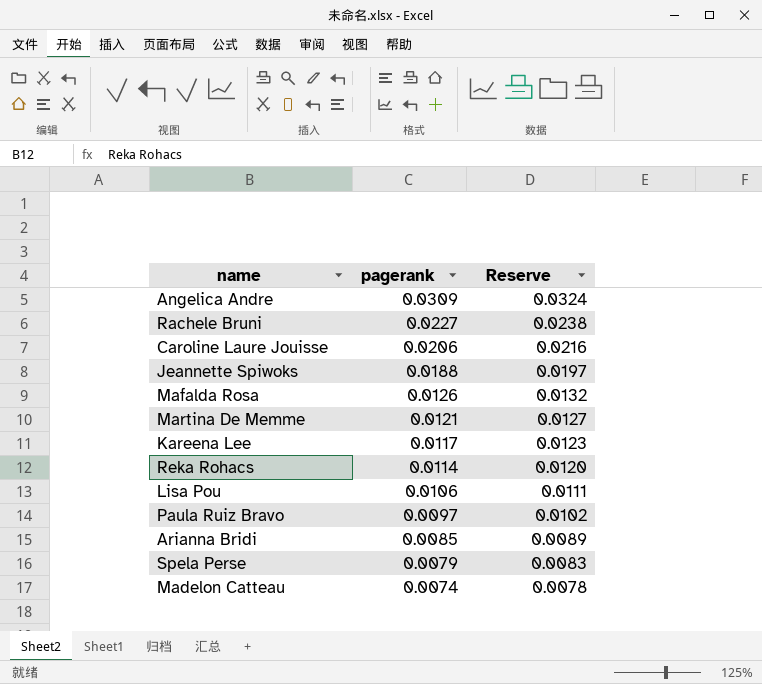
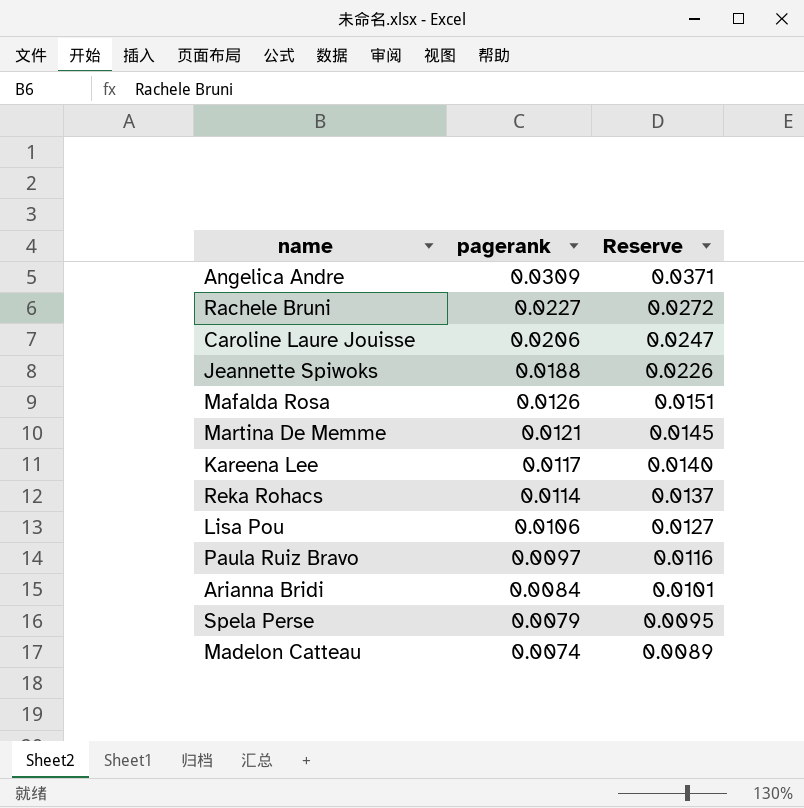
column Reserve | formula: [pagerank] * 1.05 -> [pagerank] * 1.2
Arianna Bridi | pagerank: 0.0085 -> 0.0084

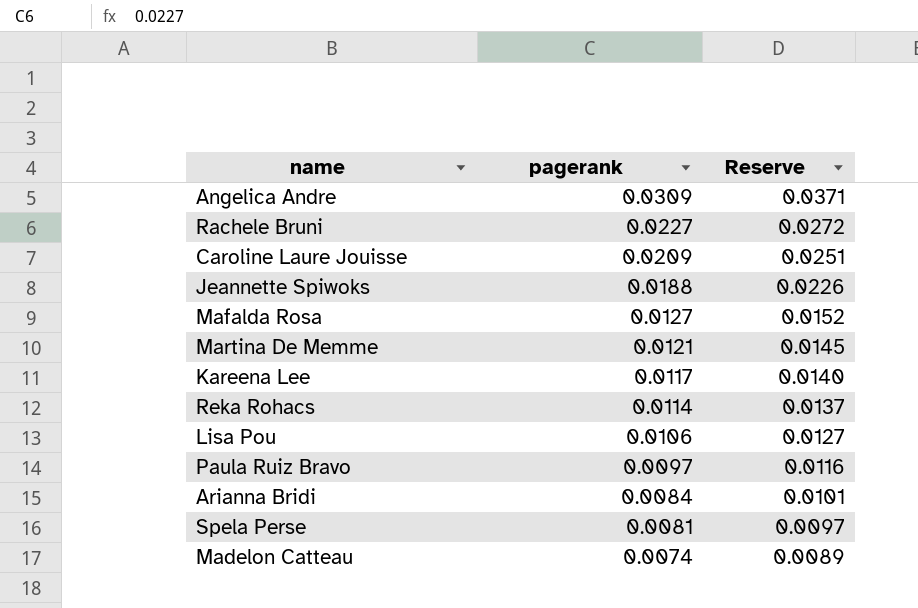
Caroline Laure Jouisse | pagerank: 0.0206 -> 0.0209
Caroline Laure Jouisse | Reserve: 0.0247 -> 0.0251
Mafalda Rosa | pagerank: 0.0126 -> 0.0127
Mafalda Rosa | Reserve: 0.0151 -> 0.0152
Spela Perse | pagerank: 0.0079 -> 0.0081
Spela Perse | Reserve: 0.0095 -> 0.0097

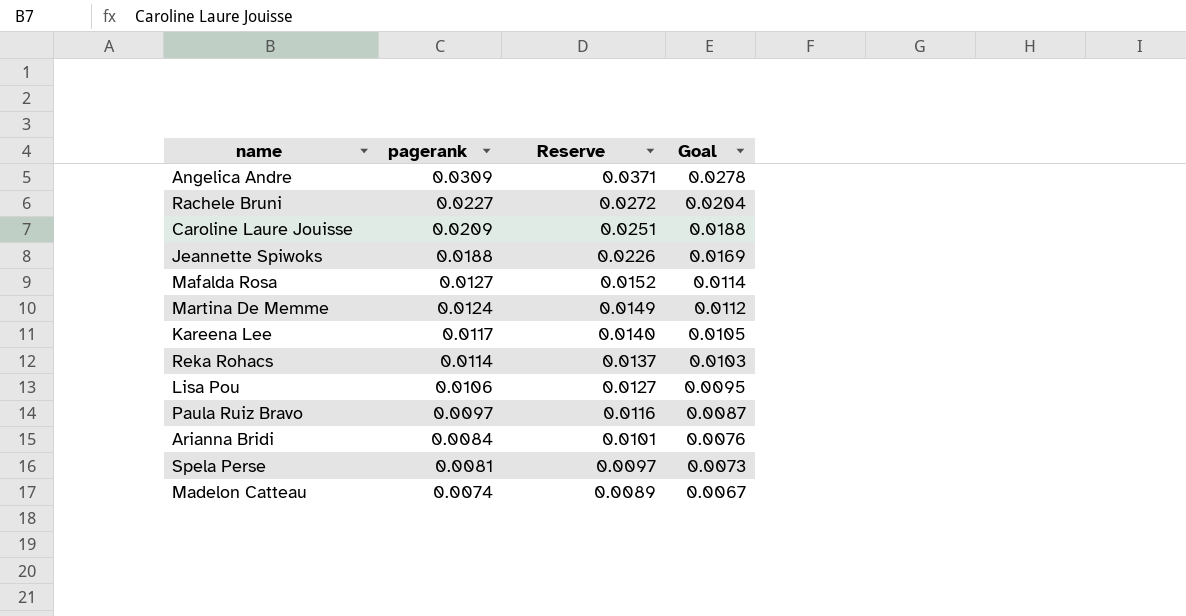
column Goal | formula: none -> [pagerank] * 0.9
Martina De Memme | pagerank: 0.0121 -> 0.0124
Martina De Memme | Reserve: 0.0145 -> 0.0149

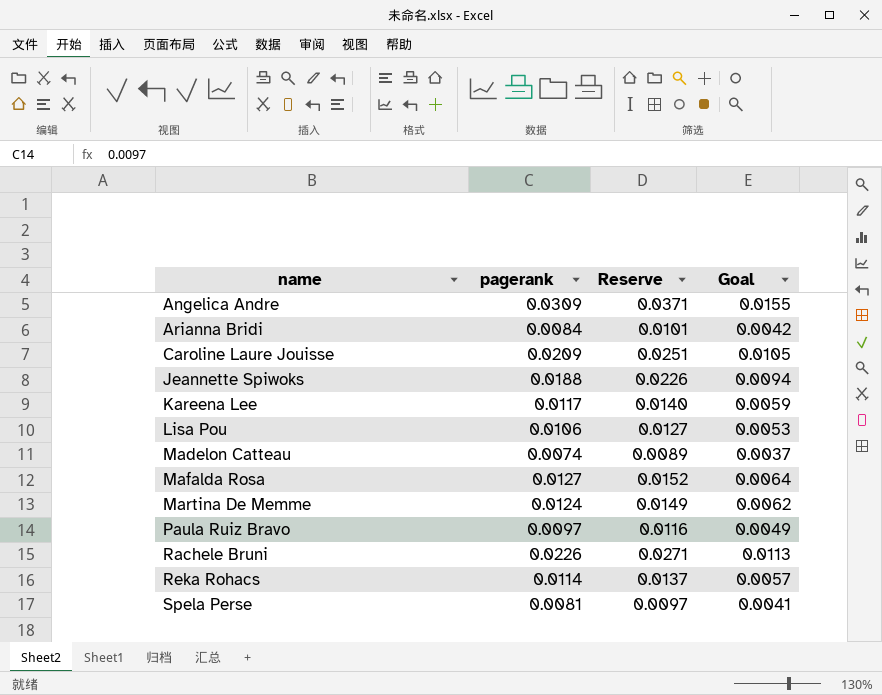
row order: pagerank descending -> name ascending
column Goal | formula: [pagerank] * 0.9 -> [pagerank] * 0.5
Rachele Bruni | pagerank: 0.0227 -> 0.0226
Rachele Bruni | Reserve: 0.0272 -> 0.0271

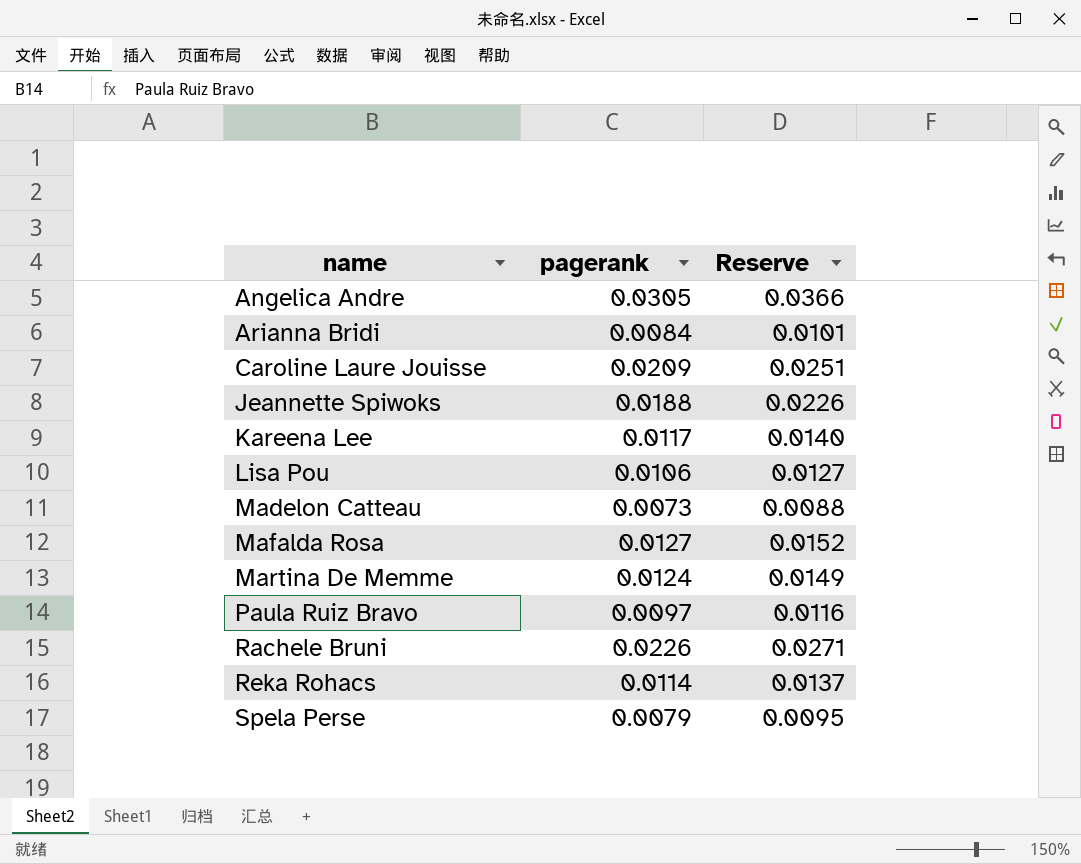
column Goal | formula: [pagerank] * 0.5 -> none
Angelica Andre | pagerank: 0.0309 -> 0.0305
Angelica Andre | Reserve: 0.0371 -> 0.0366
Madelon Catteau | pagerank: 0.0074 -> 0.0073
Madelon Catteau | Reserve: 0.0089 -> 0.0088
Spela Perse | pagerank: 0.0081 -> 0.0079
Spela Perse | Reserve: 0.0097 -> 0.0095

